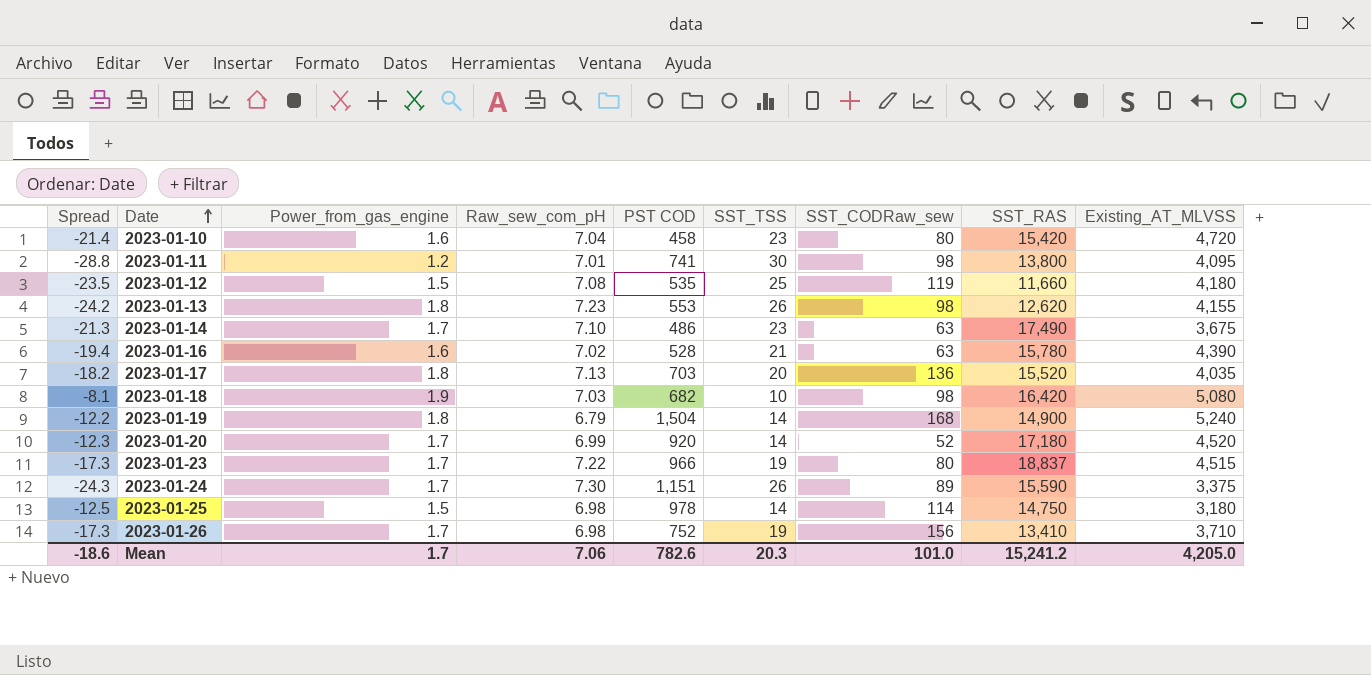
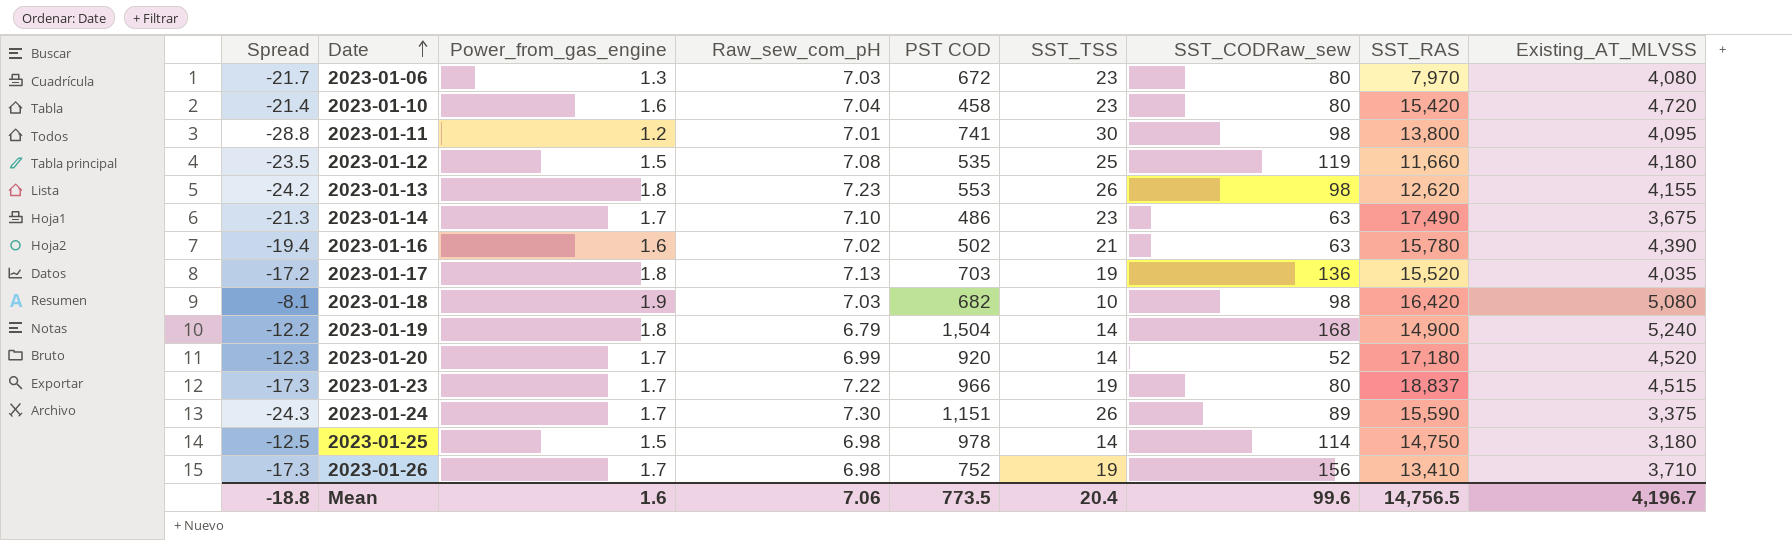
row 2023-01-06: none -> -21.7 | 1.3 | 7.03 | 672 | 23 | 80 | 7,970 | 4,080
2023-01-16 | PST COD: 528 -> 502
2023-01-17 | Spread: -18.2 -> -17.2
2023-01-17 | SST_TSS: 20 -> 19
Mean | Spread: -18.6 -> -18.8
Mean | Power_from_gas_engine: 1.7 -> 1.6
Mean | PST COD: 782.6 -> 773.5
Mean | SST_TSS: 20.3 -> 20.4
Mean | SST_CODRaw_sew: 101.0 -> 99.6
Mean | SST_RAS: 15,241.2 -> 14,756.5
Mean | Existing_AT_MLVSS: 4,205.0 -> 4,196.7

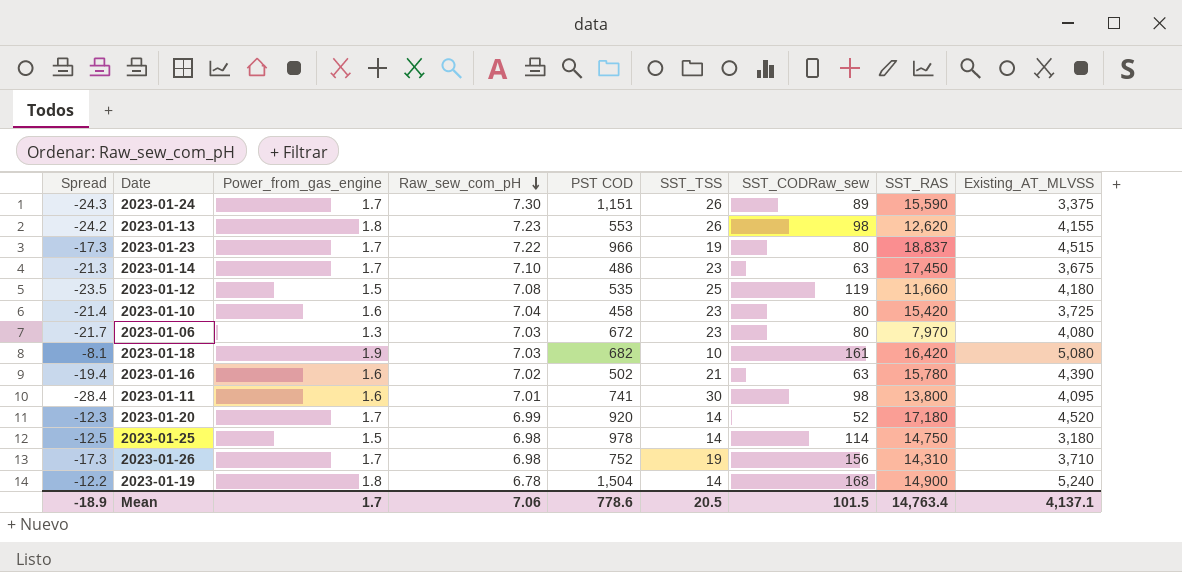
row order: Date ascending -> Raw_sew_com_pH descending
row 2023-01-17: -17.2 | 1.8 | 7.13 | 703 | 19 | 136 | 15,520 | 4,035 -> none
2023-01-14 | SST_RAS: 17,490 -> 17,450
2023-01-10 | Existing_AT_MLVSS: 4,720 -> 3,725
2023-01-18 | SST_CODRaw_sew: 98 -> 161
2023-01-11 | Spread: -28.8 -> -28.4
2023-01-11 | Power_from_gas_engine: 1.2 -> 1.6
2023-01-26 | SST_RAS: 13,410 -> 14,310
2023-01-19 | Raw_sew_com_pH: 6.79 -> 6.78
Mean | Spread: -18.8 -> -18.9
Mean | Power_from_gas_engine: 1.6 -> 1.7
Mean | PST COD: 773.5 -> 778.6
Mean | SST_TSS: 20.4 -> 20.5
Mean | SST_CODRaw_sew: 99.6 -> 101.5
Mean | SST_RAS: 14,756.5 -> 14,763.4
Mean | Existing_AT_MLVSS: 4,196.7 -> 4,137.1

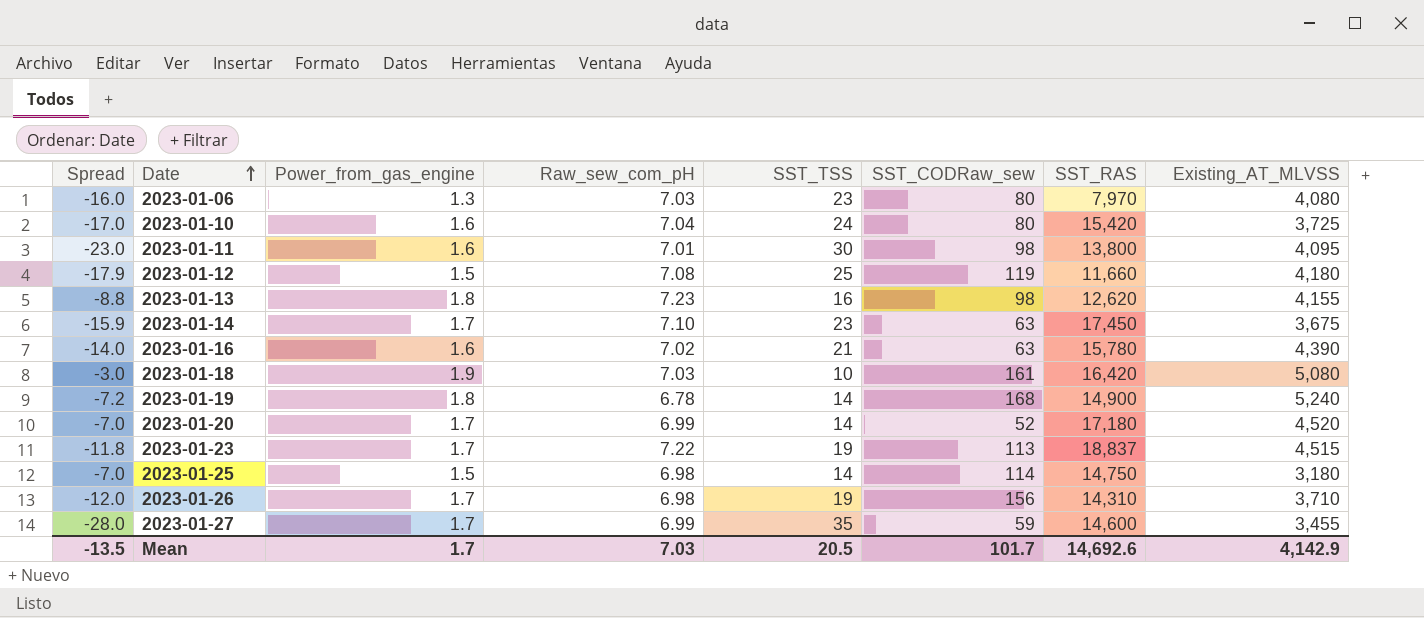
row order: Raw_sew_com_pH descending -> Date ascending
column PST COD | position: 5 -> none
column Spread | formula: [Power_from_gas_engine] - [SST_TSS] -> [Raw_sew_com_pH] - [SST_TSS]
row 2023-01-24: -24.3 | 1.7 | 7.30 | 1,151 | 26 | 89 | 15,590 | 3,375 -> none
2023-01-10 | SST_TSS: 23 -> 24
2023-01-13 | SST_TSS: 26 -> 16
2023-01-23 | SST_CODRaw_sew: 80 -> 113
row 2023-01-27: none -> -28.0 | 1.7 | 6.99 | 35 | 59 | 14,600 | 3,455
Mean | Spread: -18.9 -> -13.5
Mean | Raw_sew_com_pH: 7.06 -> 7.03
Mean | SST_CODRaw_sew: 101.5 -> 101.7
Mean | SST_RAS: 14,763.4 -> 14,692.6
Mean | Existing_AT_MLVSS: 4,137.1 -> 4,142.9

